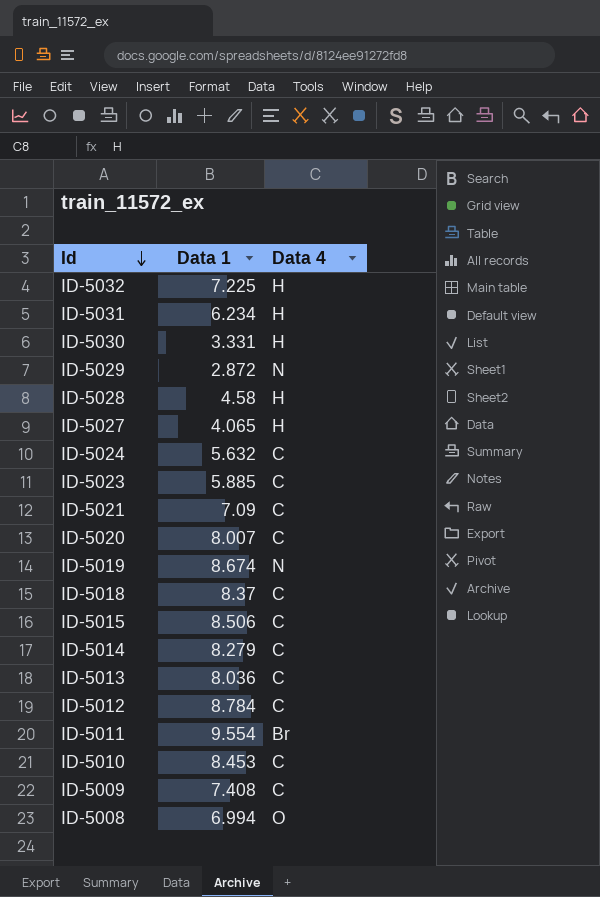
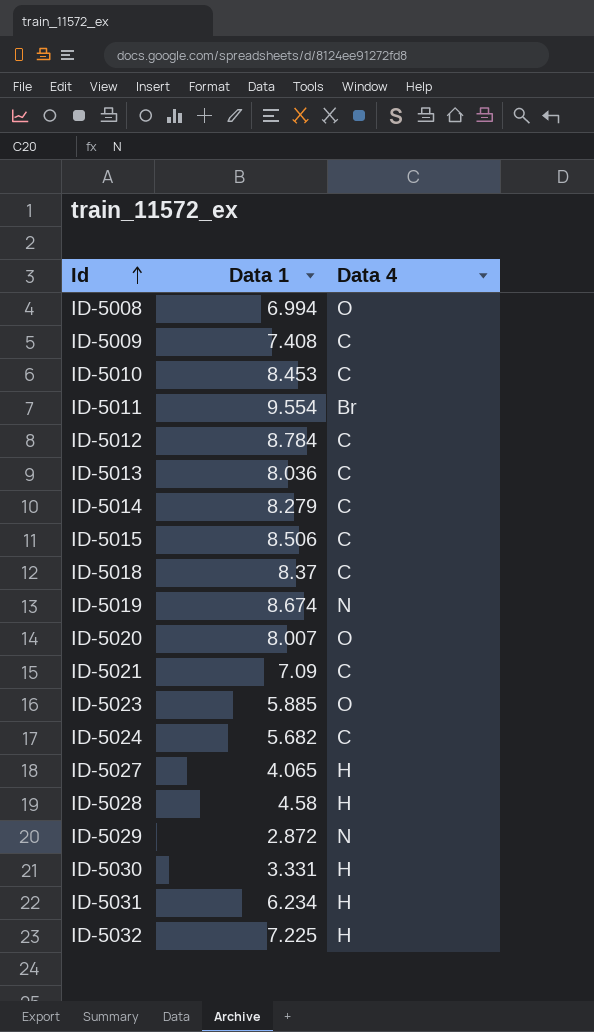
row order: Id descending -> Id ascending
ID-5020 | Data 4: C -> O
ID-5023 | Data 4: C -> O
ID-5024 | Data 1: 5.632 -> 5.682

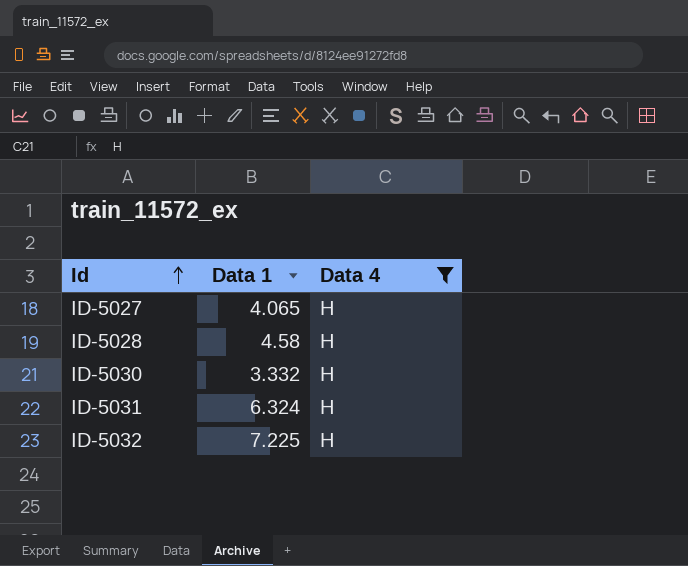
filter: none -> Data 4 = H
ID-5030 | Data 1: 3.331 -> 3.332
ID-5031 | Data 1: 6.234 -> 6.324

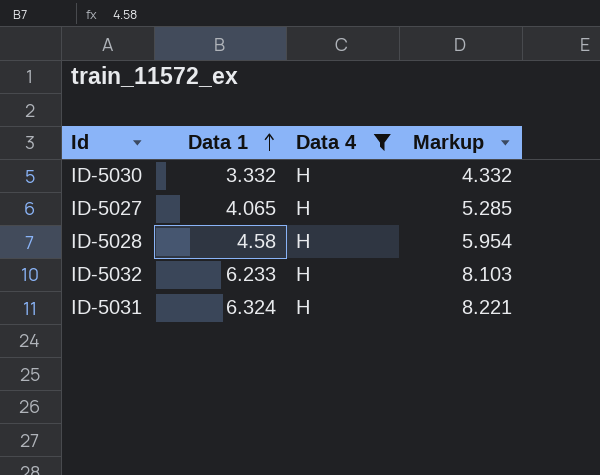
row order: Id ascending -> Data 1 ascending
column Markup | formula: none -> [Data 1] * 1.3
ID-5032 | Data 1: 7.225 -> 6.233

